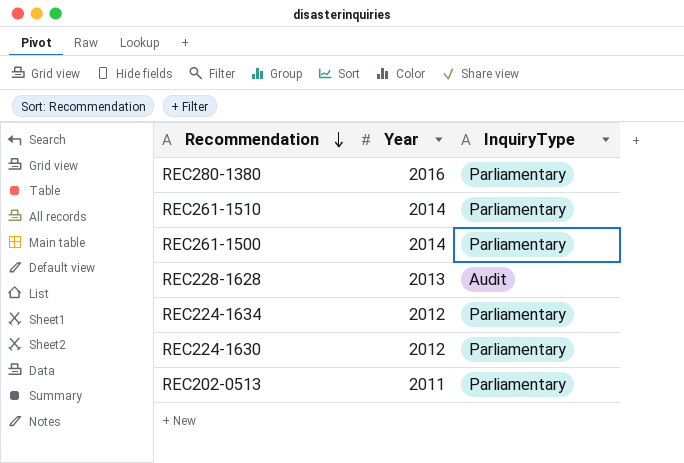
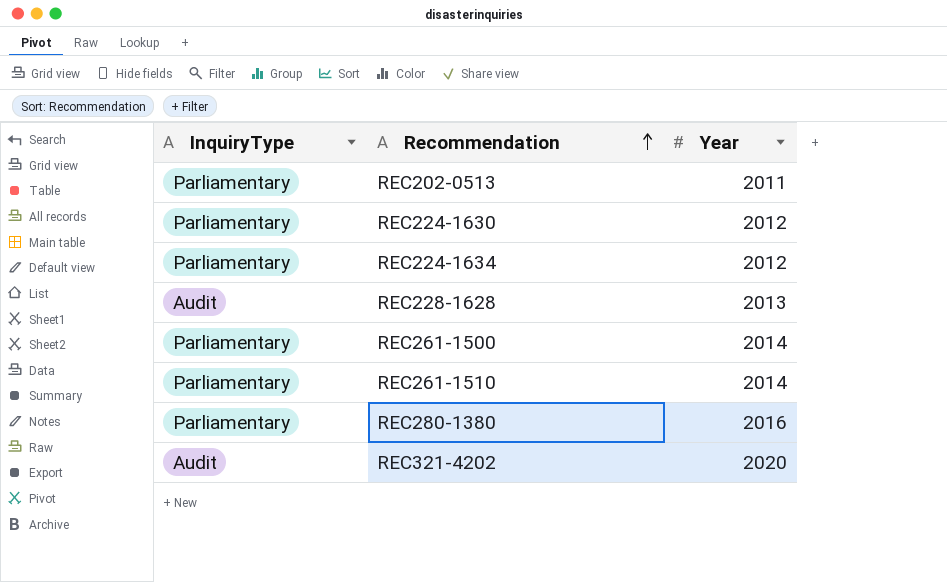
row order: Recommendation descending -> Recommendation ascending
column InquiryType | position: 3 -> 1
row REC321-4202: none -> Audit | 2020

